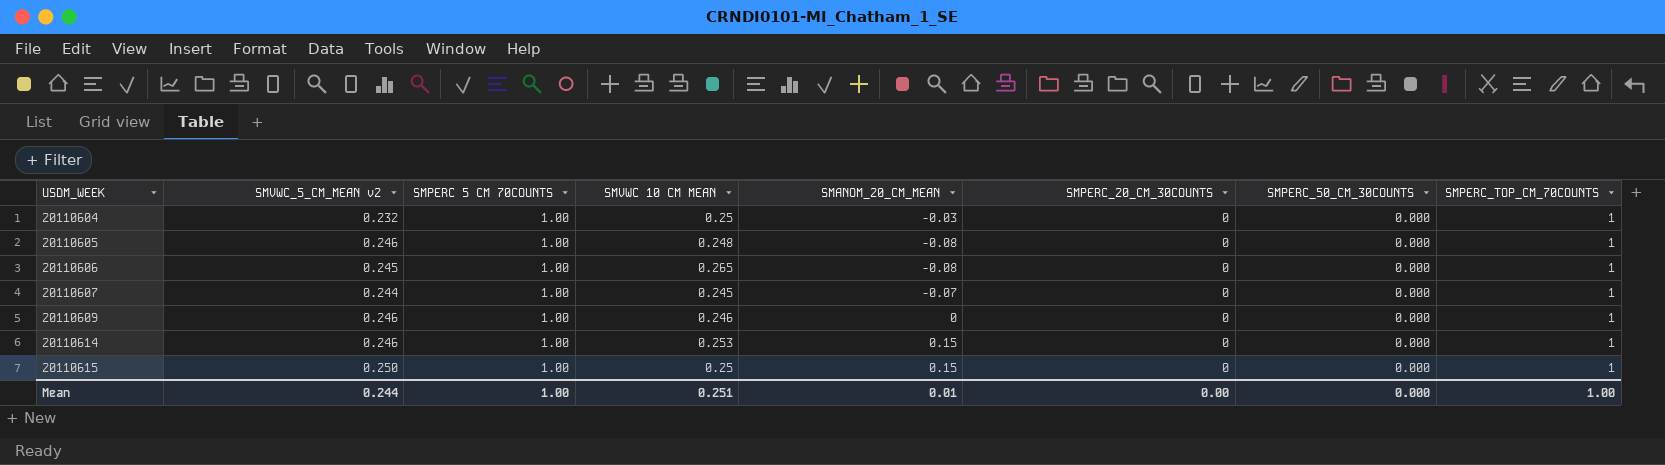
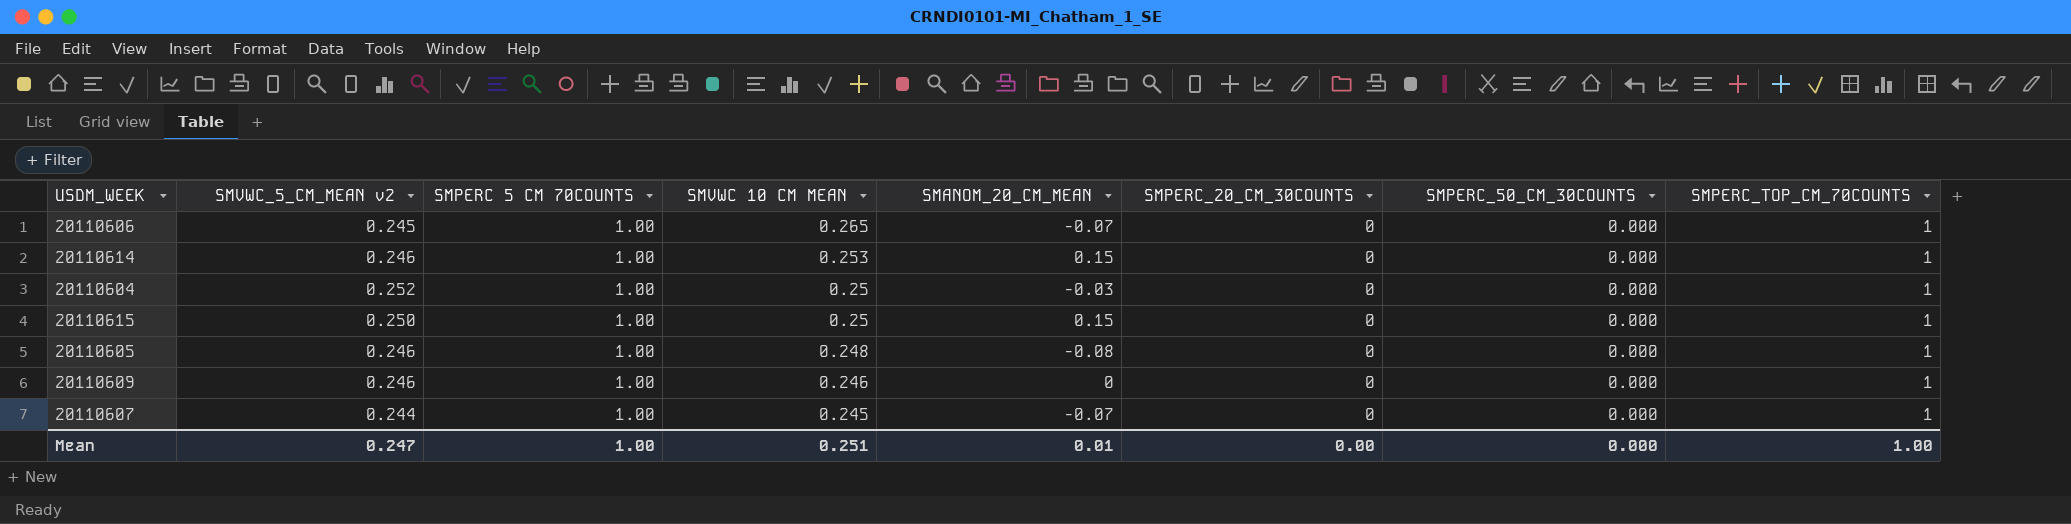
row order: USDM_WEEK ascending -> SMVWC 10 CM MEAN descending
20110606 | SMANOM_20_CM_MEAN: -0.08 -> -0.07
20110604 | SMVWC_5_CM_MEAN v2: 0.232 -> 0.252
Mean | SMVWC_5_CM_MEAN v2: 0.244 -> 0.247

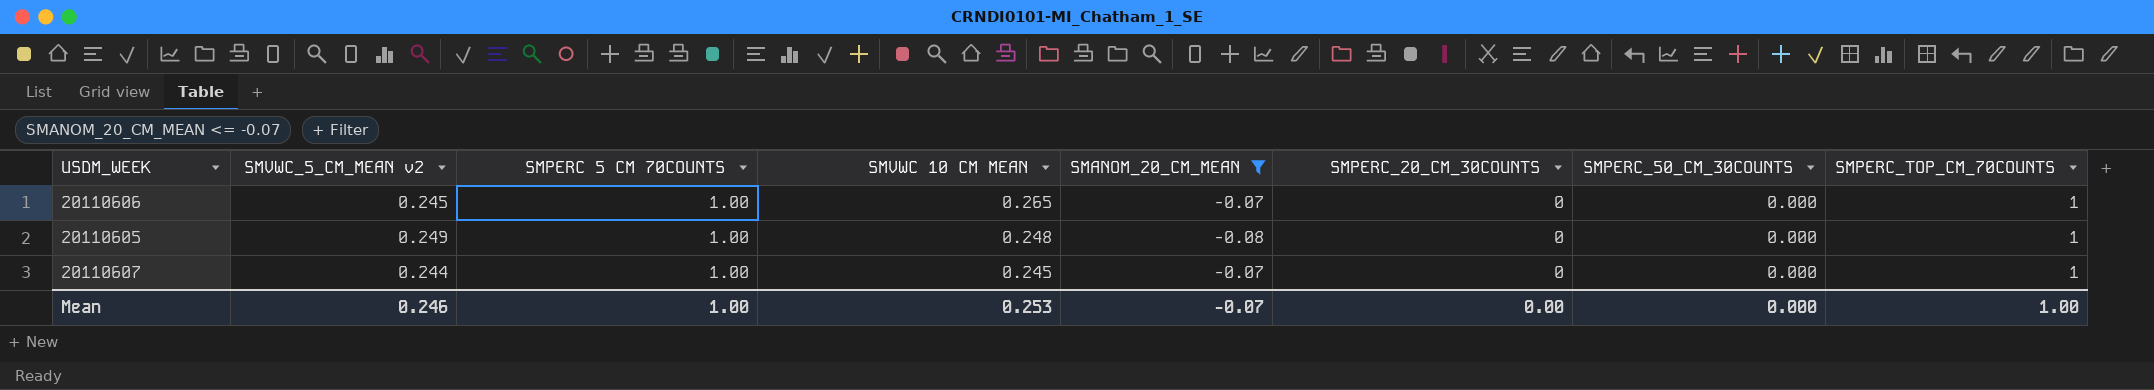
filter: none -> SMANOM_20_CM_MEAN <= -0.07
20110605 | SMVWC_5_CM_MEAN v2: 0.246 -> 0.249
Mean | SMVWC_5_CM_MEAN v2: 0.247 -> 0.246
Mean | SMVWC 10 CM MEAN: 0.251 -> 0.253
Mean | SMANOM_20_CM_MEAN: 0.01 -> -0.07

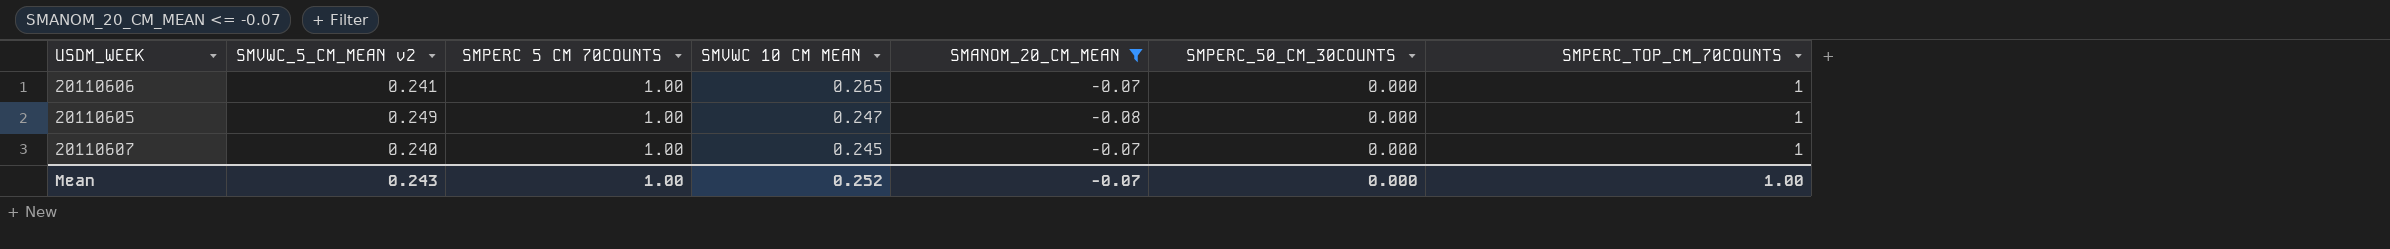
column SMPERC_20_CM_30COUNTS | position: 6 -> none
20110606 | SMVWC_5_CM_MEAN v2: 0.245 -> 0.241
20110605 | SMVWC 10 CM MEAN: 0.248 -> 0.247
20110607 | SMVWC_5_CM_MEAN v2: 0.244 -> 0.240
Mean | SMVWC_5_CM_MEAN v2: 0.246 -> 0.243
Mean | SMVWC 10 CM MEAN: 0.253 -> 0.252

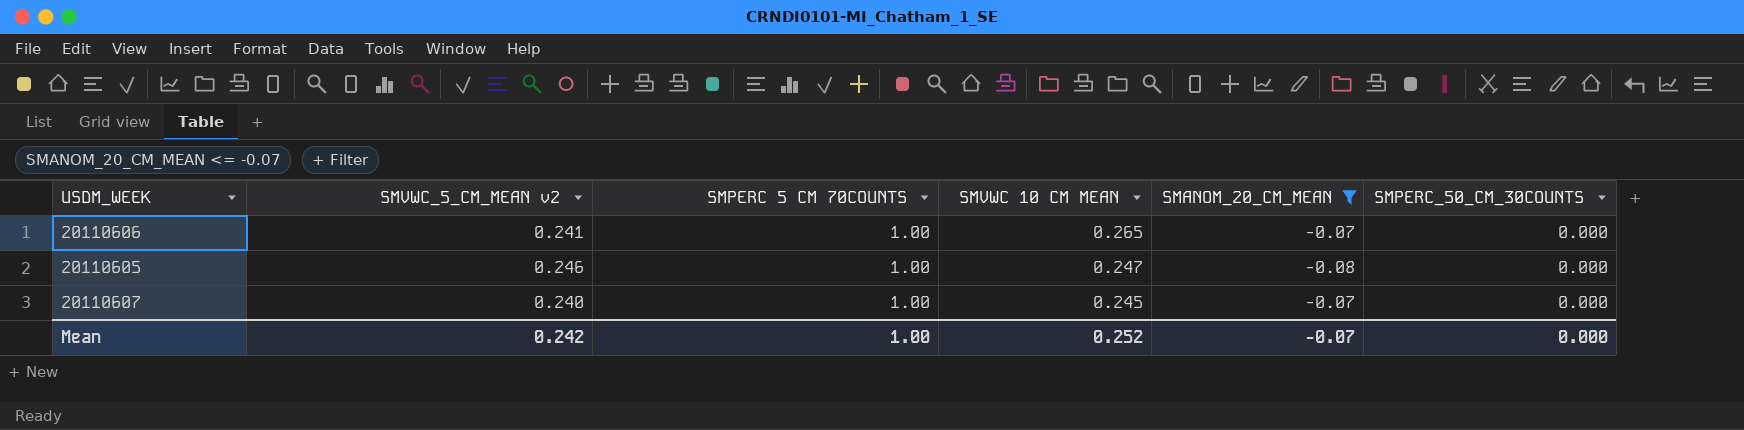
column SMPERC_TOP_CM_70COUNTS | position: 7 -> none
20110605 | SMVWC_5_CM_MEAN v2: 0.249 -> 0.246
Mean | SMVWC_5_CM_MEAN v2: 0.243 -> 0.242

